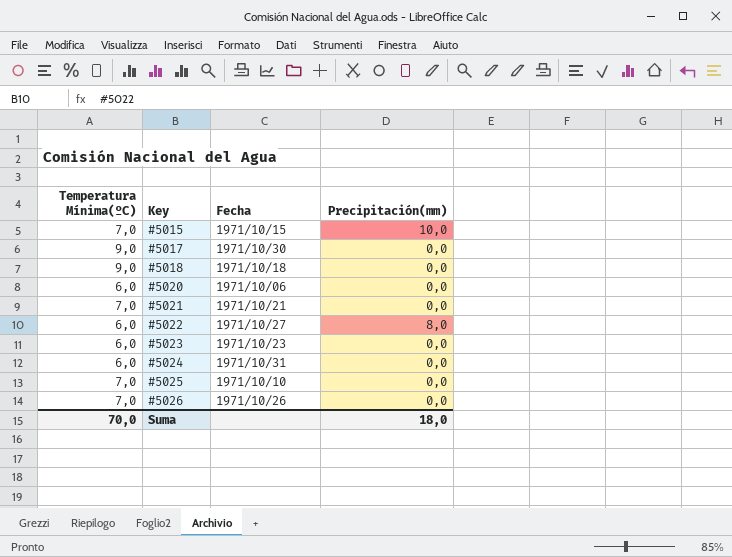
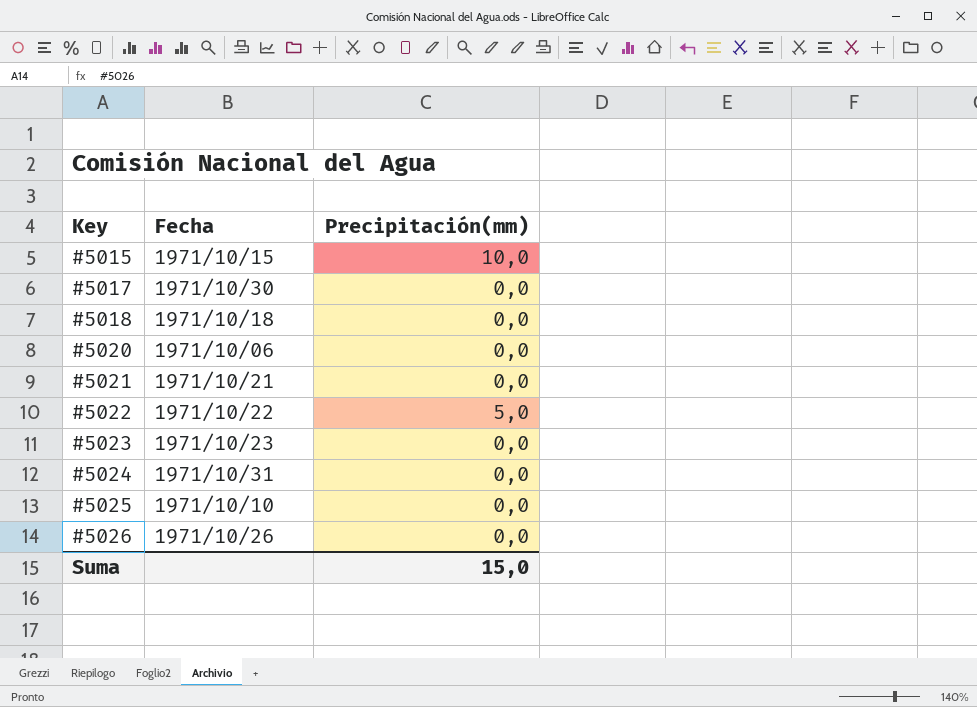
column Temperatura Mínima(ºC) | position: 1 -> none
#5022 | Fecha: 1971/10/27 -> 1971/10/22
#5022 | Precipitación(mm): 8,0 -> 5,0
Suma | Precipitación(mm): 18,0 -> 15,0

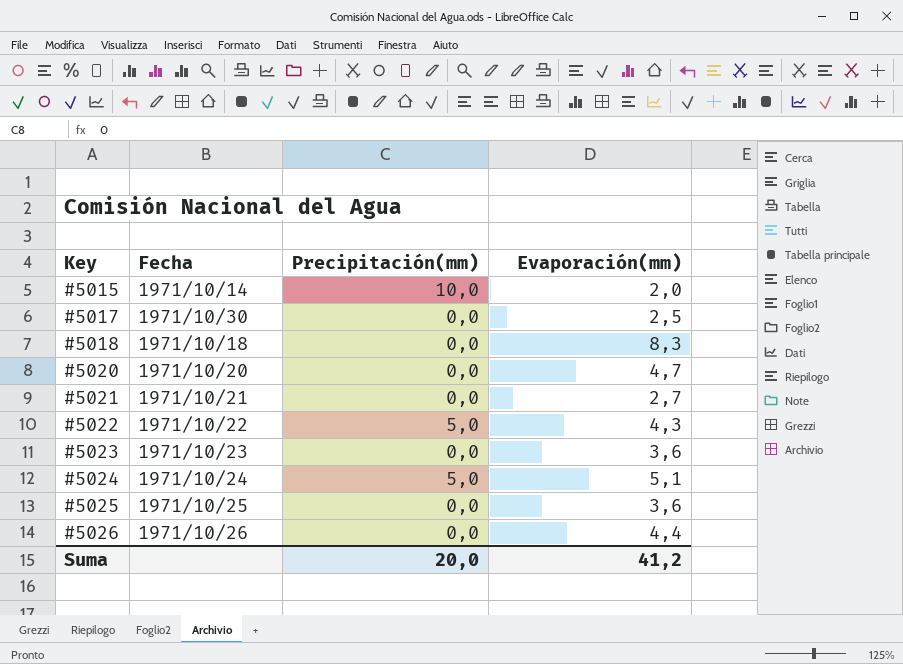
column Evaporación(mm) | position: none -> 4
#5015 | Fecha: 1971/10/15 -> 1971/10/14
#5020 | Fecha: 1971/10/06 -> 1971/10/20
#5024 | Fecha: 1971/10/31 -> 1971/10/24
#5024 | Precipitación(mm): 0,0 -> 5,0
#5025 | Fecha: 1971/10/10 -> 1971/10/25
Suma | Precipitación(mm): 15,0 -> 20,0

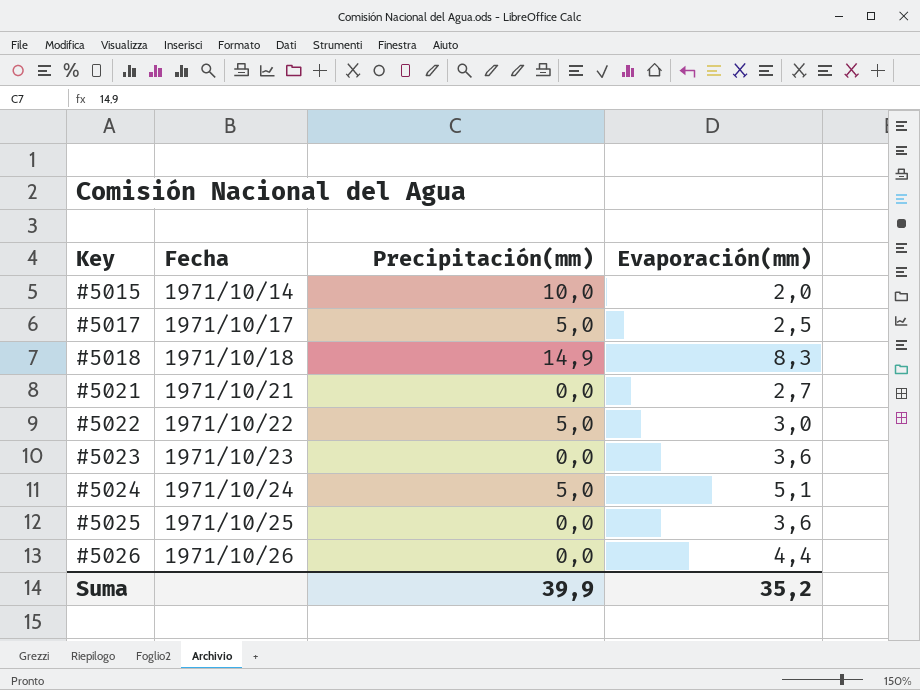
row #5020: 1971/10/20 | 0,0 | 4,7 -> none
#5017 | Fecha: 1971/10/30 -> 1971/10/17
#5017 | Precipitación(mm): 0,0 -> 5,0
#5018 | Precipitación(mm): 0,0 -> 14,9
#5022 | Evaporación(mm): 4,3 -> 3,0
Suma | Precipitación(mm): 20,0 -> 39,9
Suma | Evaporación(mm): 41,2 -> 35,2

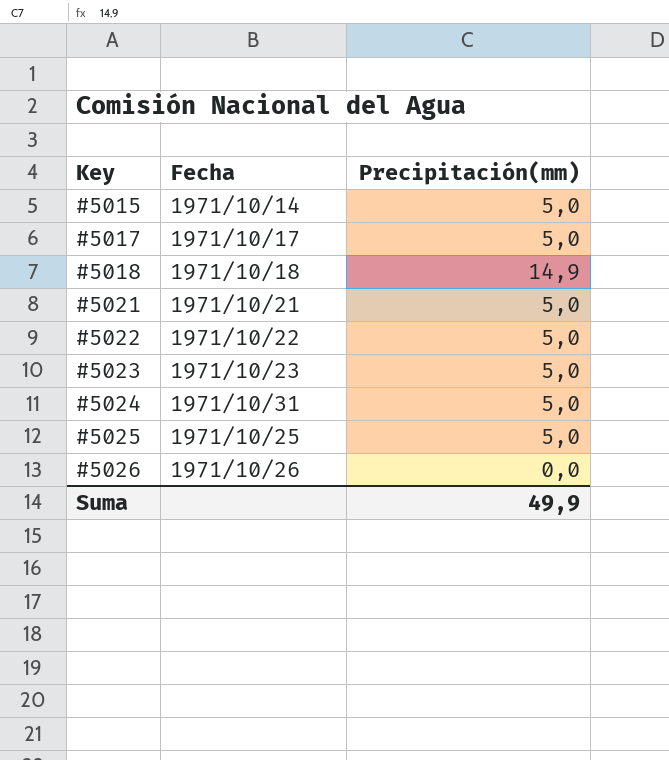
column Evaporación(mm) | position: 4 -> none
#5015 | Precipitación(mm): 10,0 -> 5,0
#5021 | Precipitación(mm): 0,0 -> 5,0
#5023 | Precipitación(mm): 0,0 -> 5,0
#5024 | Fecha: 1971/10/24 -> 1971/10/31
#5025 | Precipitación(mm): 0,0 -> 5,0
Suma | Precipitación(mm): 39,9 -> 49,9

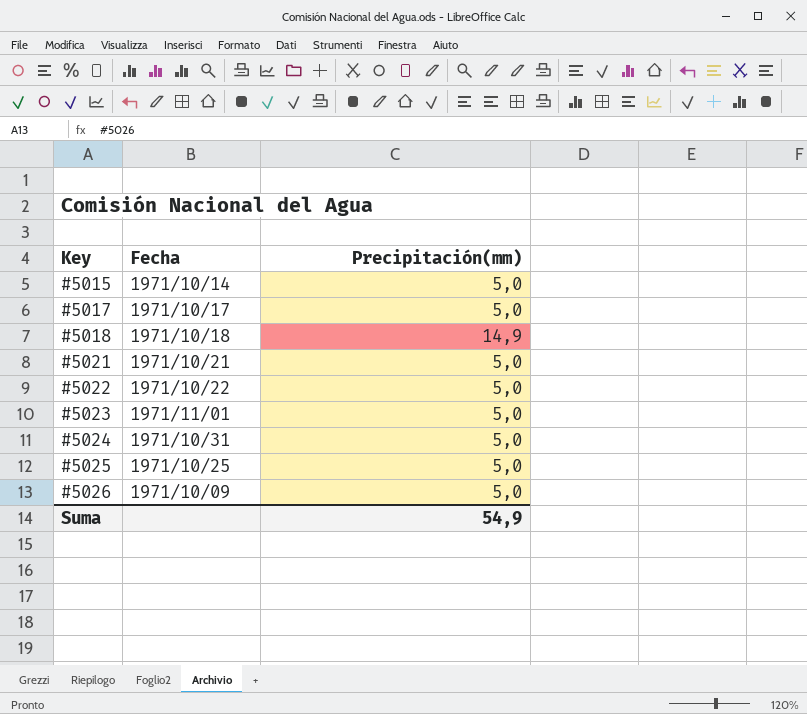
#5023 | Fecha: 1971/10/23 -> 1971/11/01
#5026 | Fecha: 1971/10/26 -> 1971/10/09
#5026 | Precipitación(mm): 0,0 -> 5,0
Suma | Precipitación(mm): 49,9 -> 54,9

